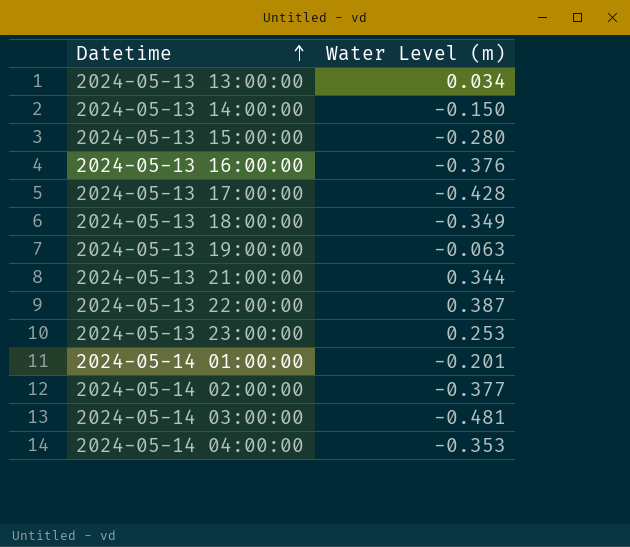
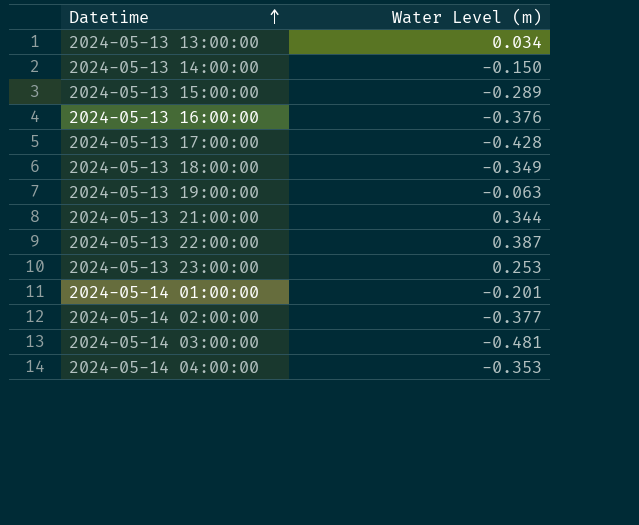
2024-05-13 15:00:00 | Water Level (m): -0.280 -> -0.289

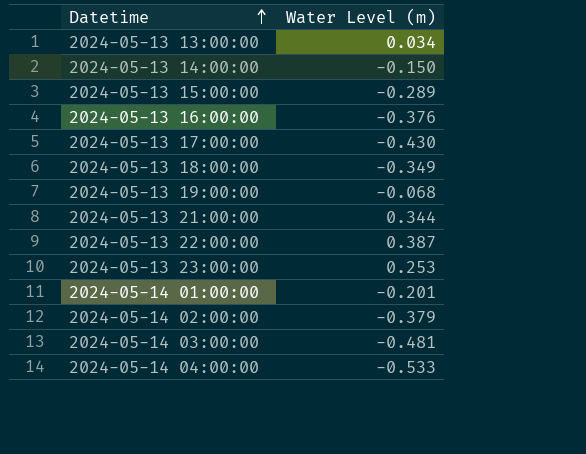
2024-05-13 17:00:00 | Water Level (m): -0.428 -> -0.430
2024-05-13 19:00:00 | Water Level (m): -0.063 -> -0.068
2024-05-14 02:00:00 | Water Level (m): -0.377 -> -0.379
2024-05-14 04:00:00 | Water Level (m): -0.353 -> -0.533

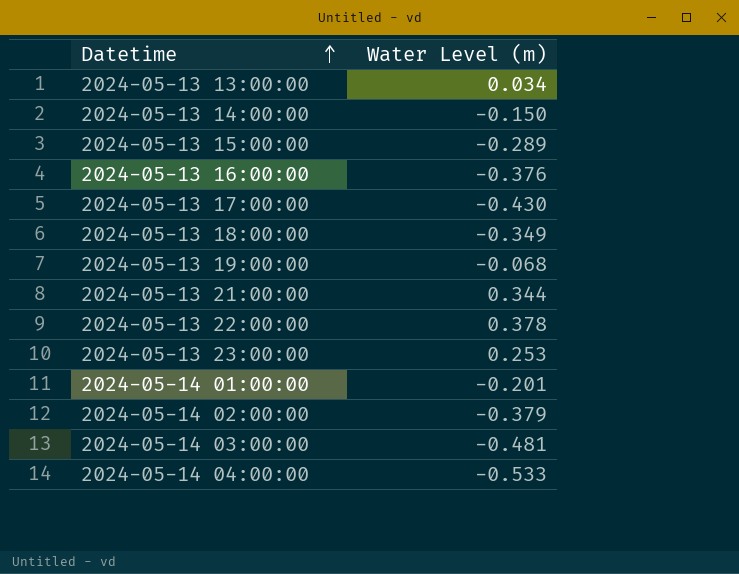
2024-05-13 22:00:00 | Water Level (m): 0.387 -> 0.378

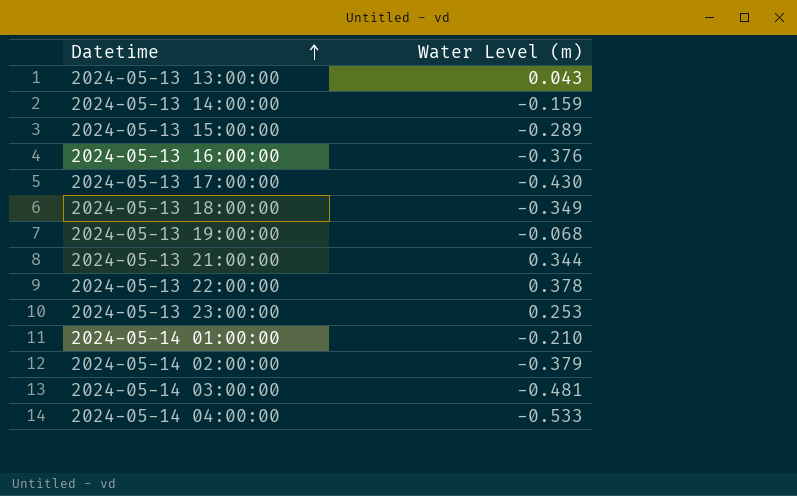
2024-05-13 13:00:00 | Water Level (m): 0.034 -> 0.043
2024-05-13 14:00:00 | Water Level (m): -0.150 -> -0.159
2024-05-14 01:00:00 | Water Level (m): -0.201 -> -0.210

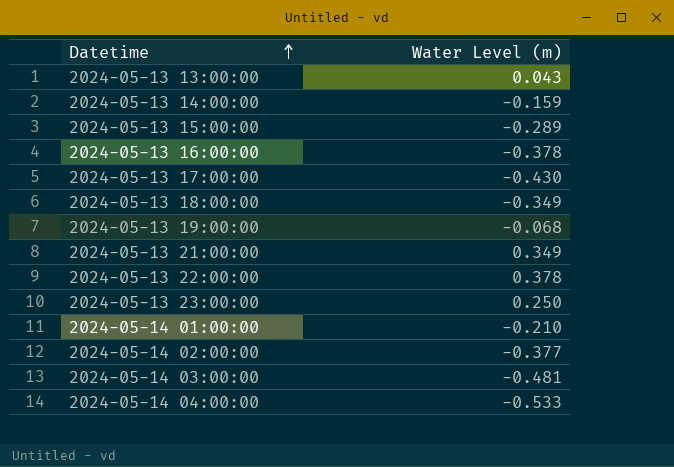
2024-05-13 16:00:00 | Water Level (m): -0.376 -> -0.378
2024-05-13 21:00:00 | Water Level (m): 0.344 -> 0.349
2024-05-13 23:00:00 | Water Level (m): 0.253 -> 0.250
2024-05-14 02:00:00 | Water Level (m): -0.379 -> -0.377

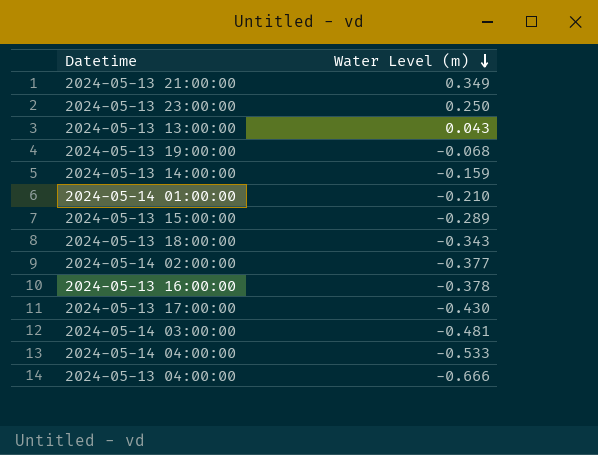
row order: Datetime ascending -> Water Level (m) descending
row 2024-05-13 22:00:00: 0.378 -> none
2024-05-13 18:00:00 | Water Level (m): -0.349 -> -0.343
row 2024-05-13 04:00:00: none -> -0.666

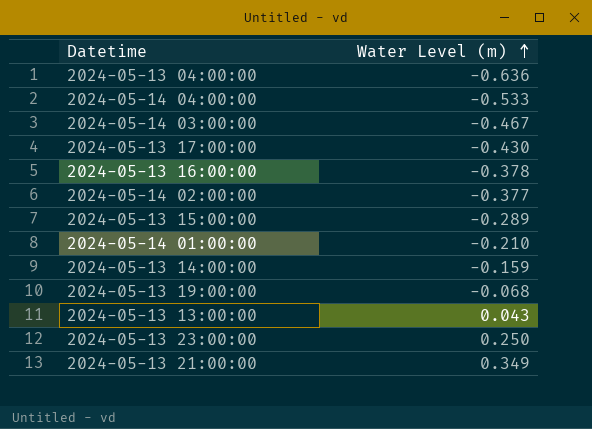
row order: Water Level (m) descending -> Water Level (m) ascending
row 2024-05-13 18:00:00: -0.343 -> none
2024-05-13 04:00:00 | Water Level (m): -0.666 -> -0.636
2024-05-14 03:00:00 | Water Level (m): -0.481 -> -0.467

